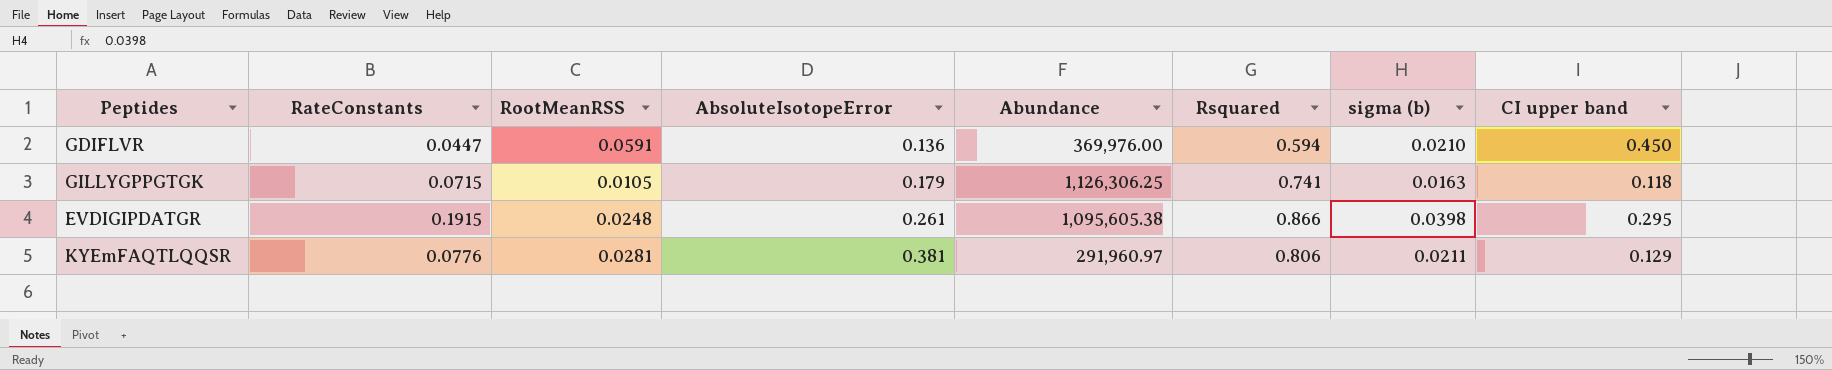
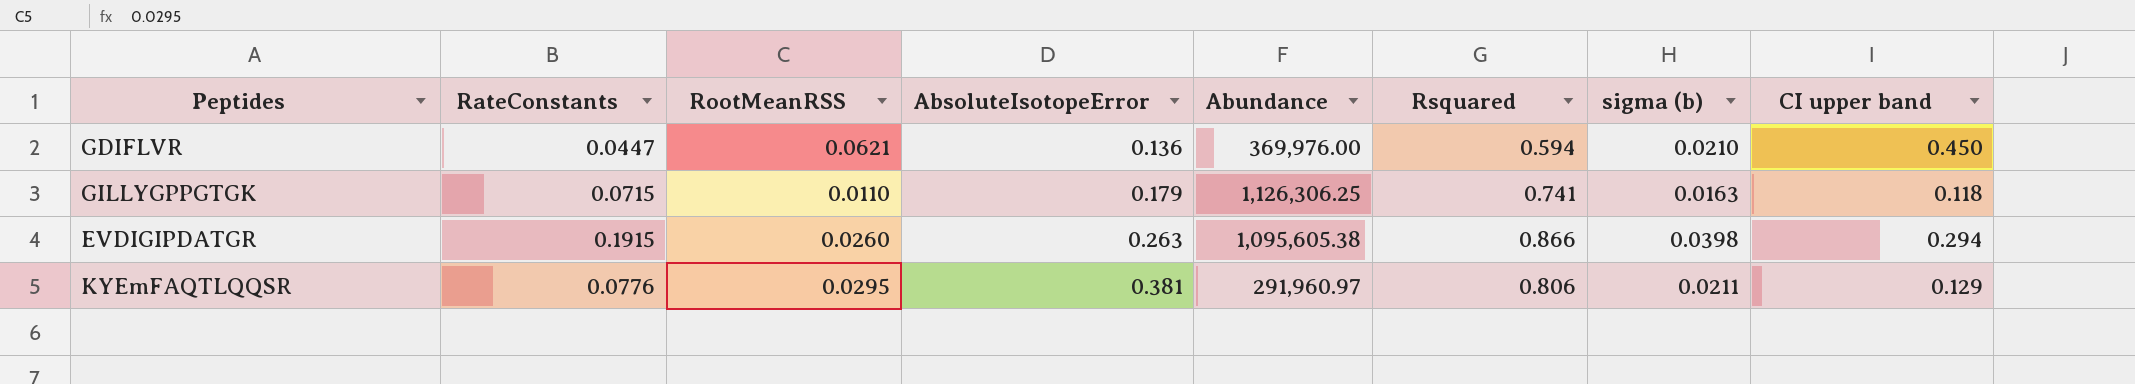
GDIFLVR | RootMeanRSS: 0.0591 -> 0.0621
GILLYGPPGTGK | RootMeanRSS: 0.0105 -> 0.0110
EVDIGIPDATGR | RootMeanRSS: 0.0248 -> 0.0260
EVDIGIPDATGR | AbsoluteIsotopeError: 0.261 -> 0.263
EVDIGIPDATGR | CI upper band: 0.295 -> 0.294
KYEmFAQTLQQSR | RootMeanRSS: 0.0281 -> 0.0295

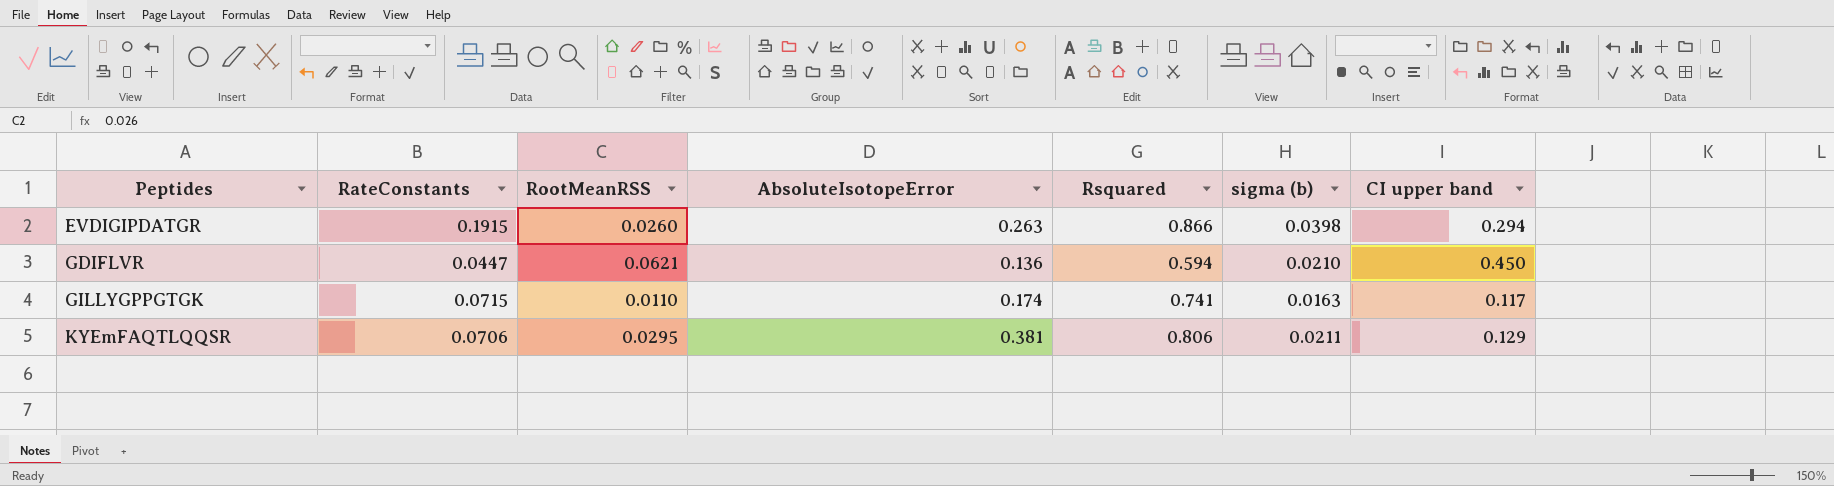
row order: AbsoluteIsotopeError ascending -> Peptides ascending
column Abundance | position: 5 -> none
GILLYGPPGTGK | AbsoluteIsotopeError: 0.179 -> 0.174
GILLYGPPGTGK | CI upper band: 0.118 -> 0.117
KYEmFAQTLQQSR | RateConstants: 0.0776 -> 0.0706

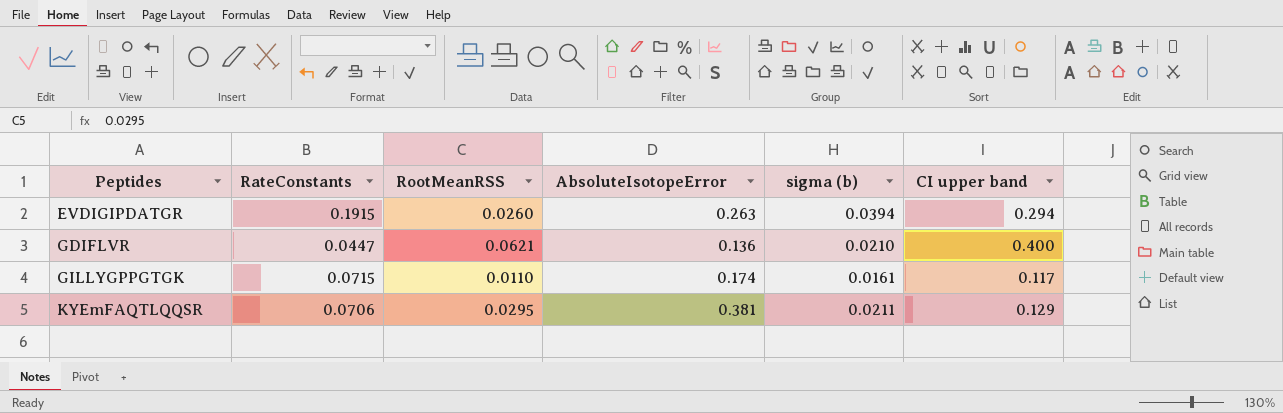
column Rsquared | position: 5 -> none
EVDIGIPDATGR | sigma (b): 0.0398 -> 0.0394
GDIFLVR | CI upper band: 0.450 -> 0.400
GILLYGPPGTGK | sigma (b): 0.0163 -> 0.0161

